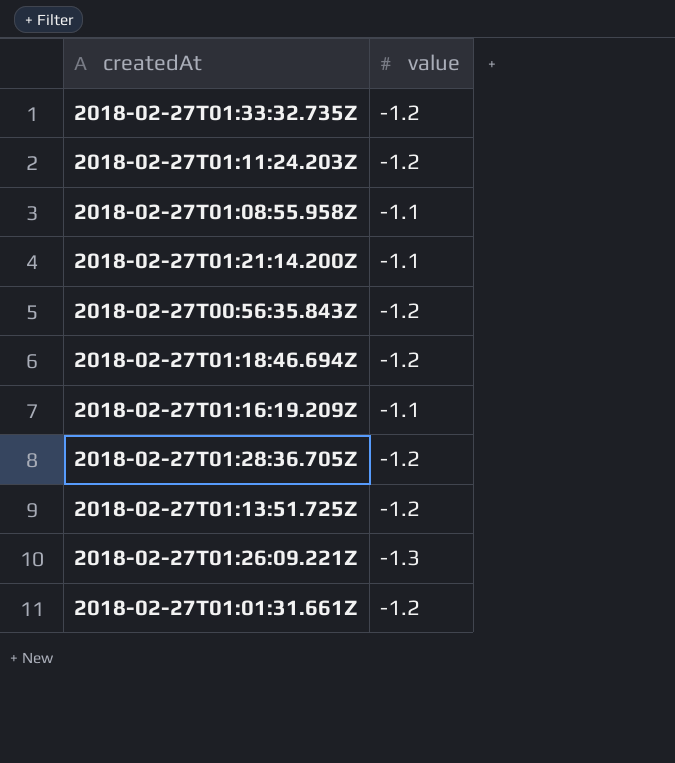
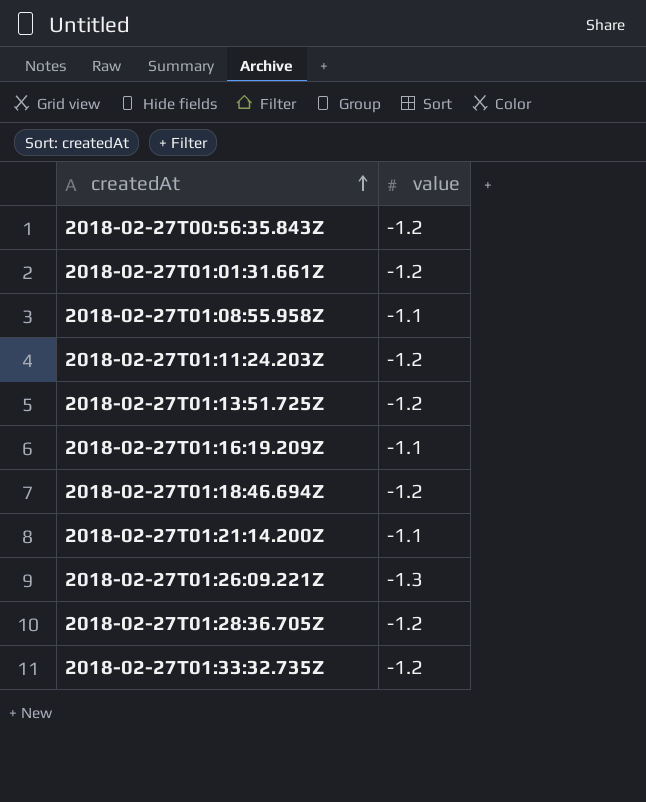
row order: none -> createdAt ascending

